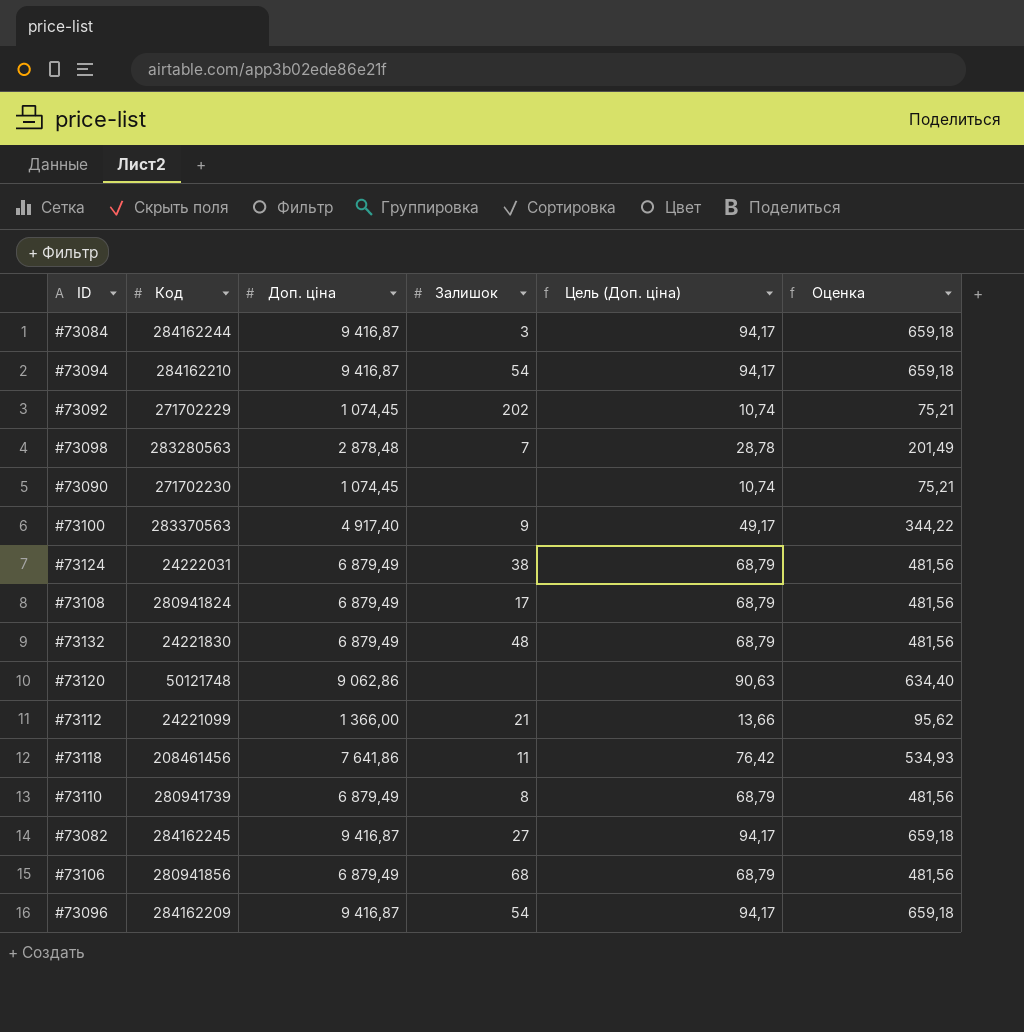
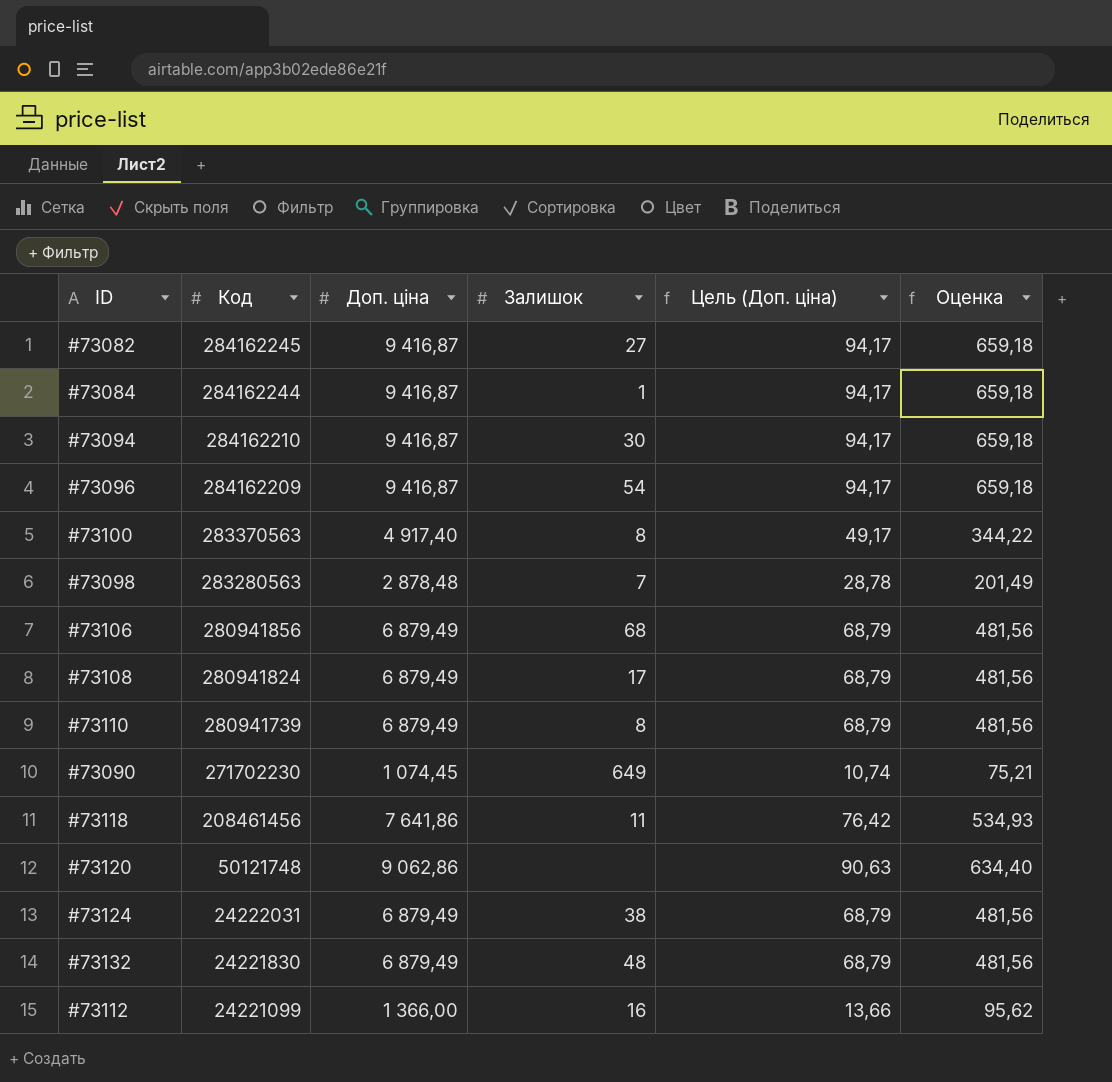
row order: none -> Код descending
row #73092: 271702229 | 1 074,45 | 202 | 10,74 | 75,21 -> none
#73084 | Залишок: 3 -> 1
#73094 | Залишок: 54 -> 30
#73100 | Залишок: 9 -> 8
#73090 | Залишок: none -> 649
#73112 | Залишок: 21 -> 16

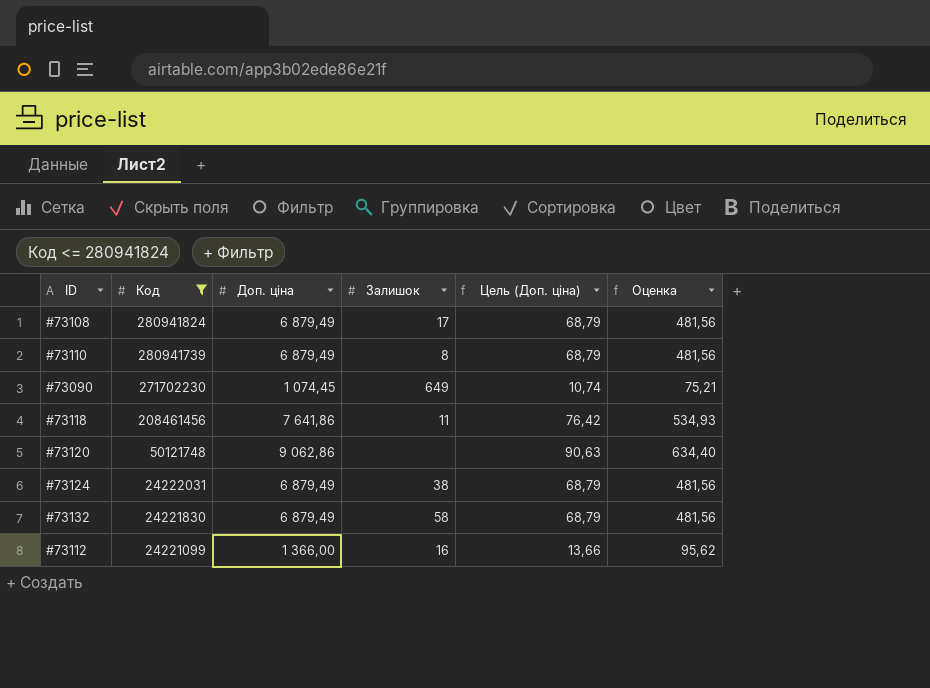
filter: none -> Код <= 280941824
#73132 | Залишок: 48 -> 58

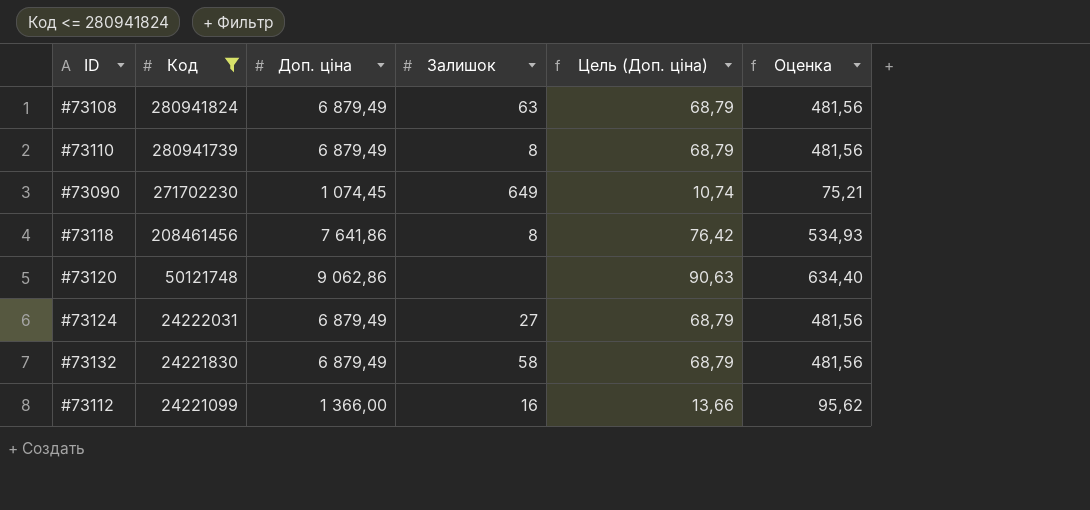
#73108 | Залишок: 17 -> 63
#73118 | Залишок: 11 -> 8
#73124 | Залишок: 38 -> 27

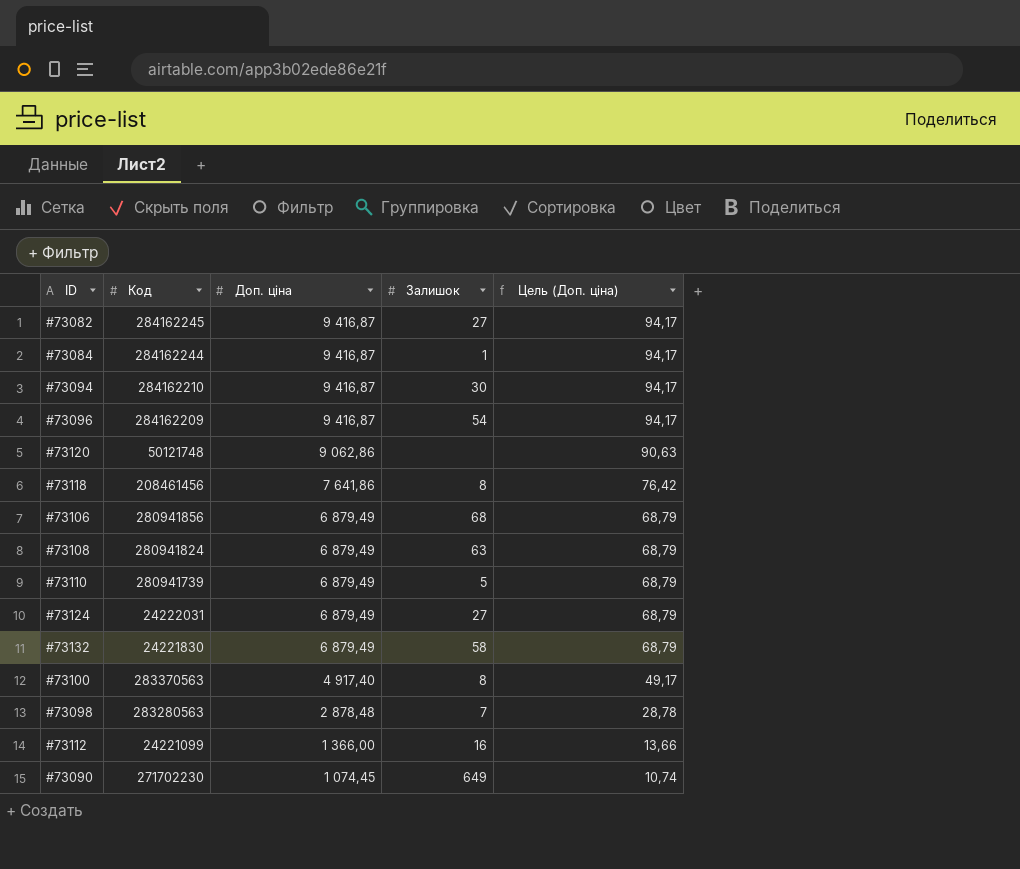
filter: Код <= 280941824 -> none
row order: Код descending -> Доп. ціна descending
column Оценка | formula: [Доп. ціна] * 0,07 -> none
#73110 | Залишок: 8 -> 5

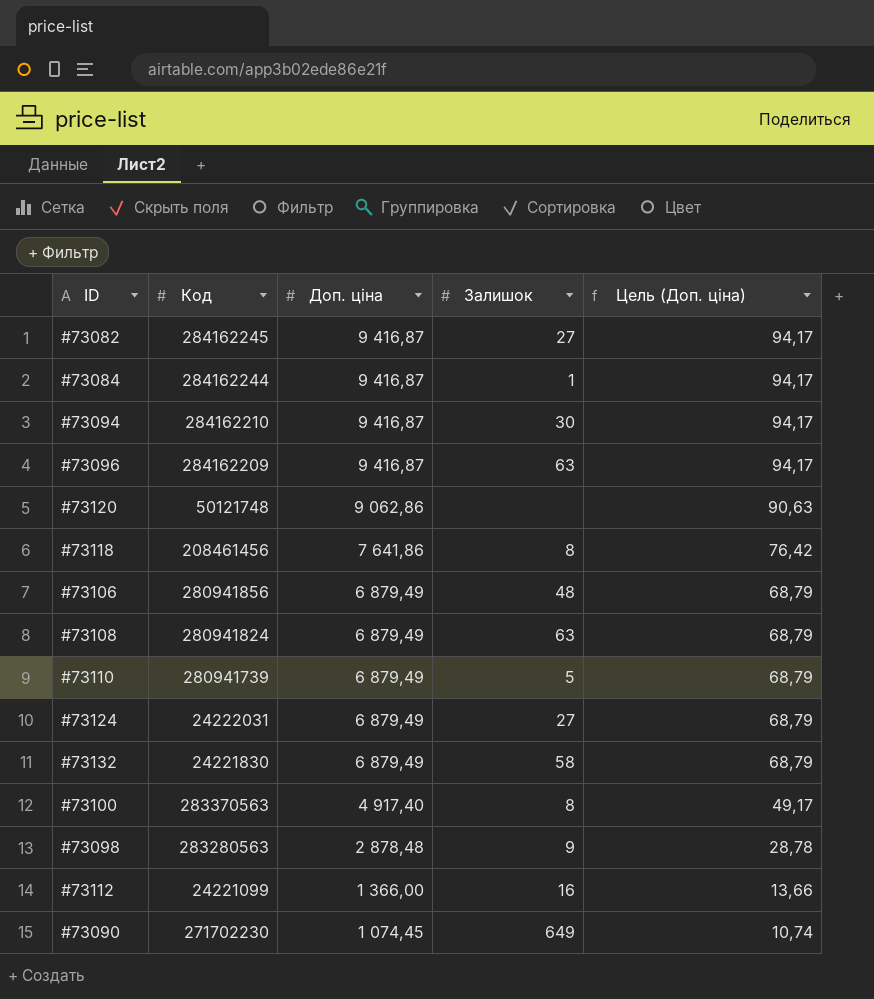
#73096 | Залишок: 54 -> 63
#73106 | Залишок: 68 -> 48
#73098 | Залишок: 7 -> 9

